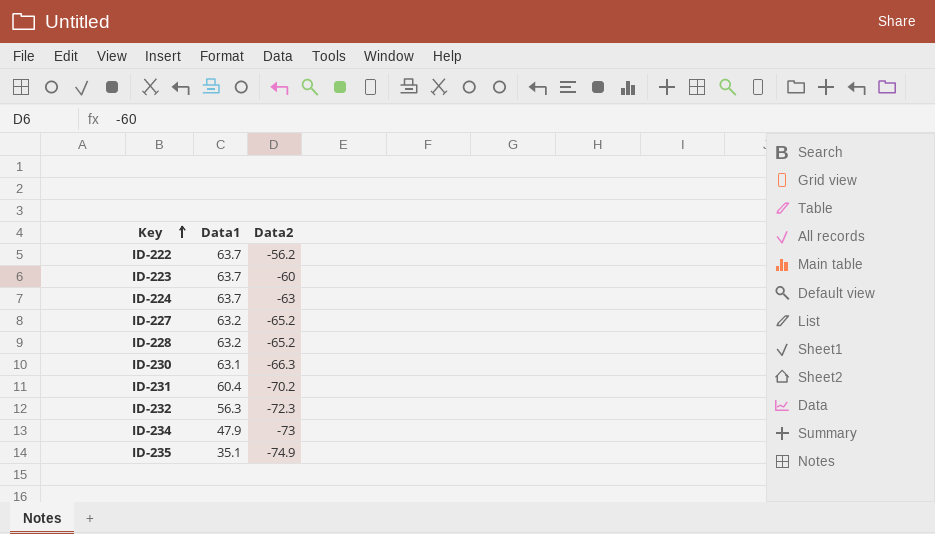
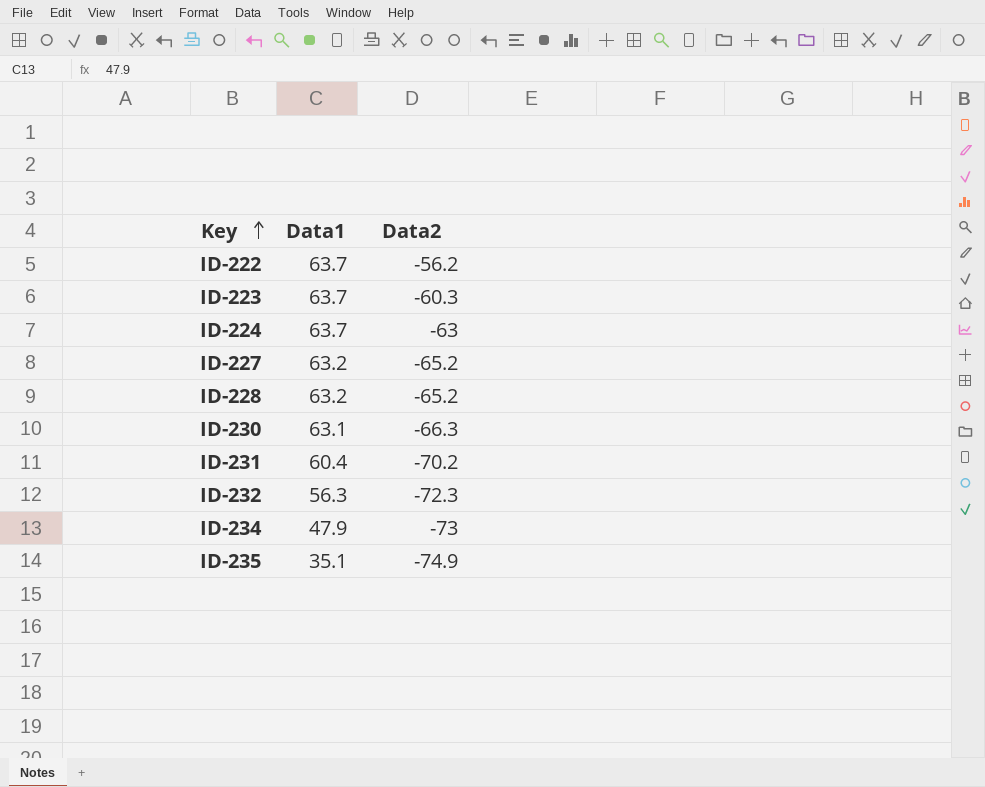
ID-223 | Data2: -60 -> -60.3

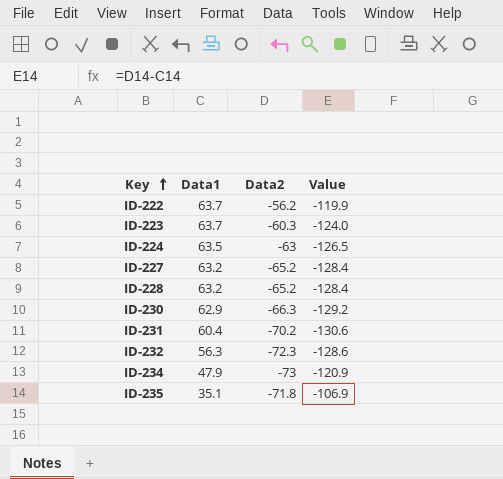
column Value | formula: none -> [Data2] - [Data1]
ID-224 | Data1: 63.7 -> 63.5
ID-230 | Data1: 63.1 -> 62.9
ID-235 | Data2: -74.9 -> -71.8

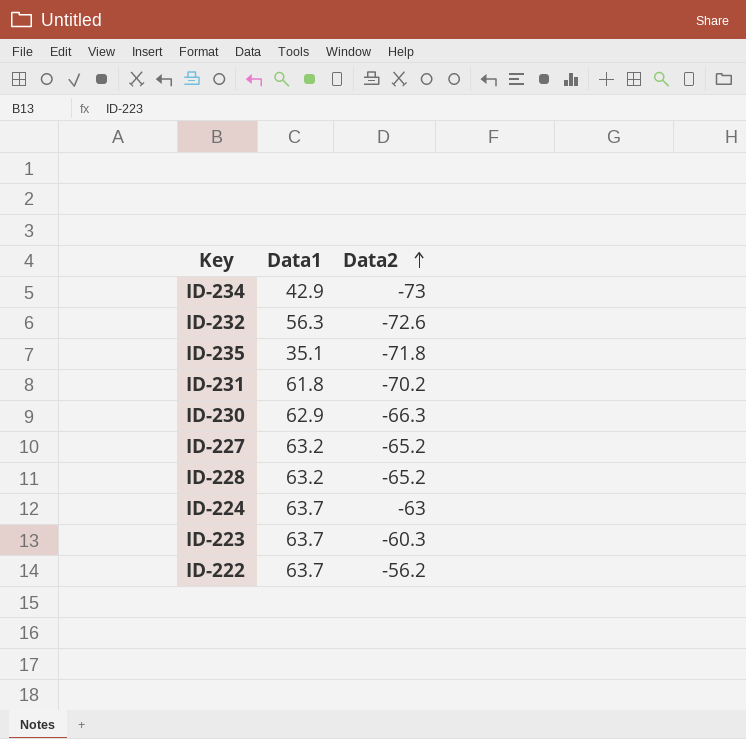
row order: Key ascending -> Data2 ascending
column Value | formula: [Data2] - [Data1] -> none
ID-234 | Data1: 47.9 -> 42.9
ID-232 | Data2: -72.3 -> -72.6
ID-231 | Data1: 60.4 -> 61.8
ID-224 | Data1: 63.5 -> 63.7

